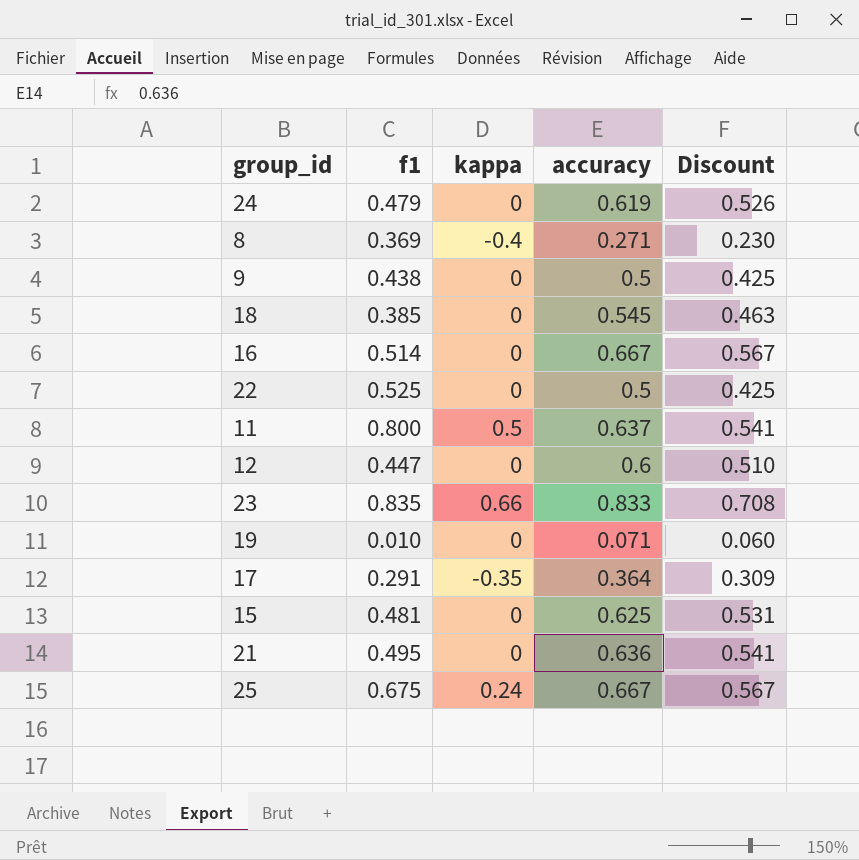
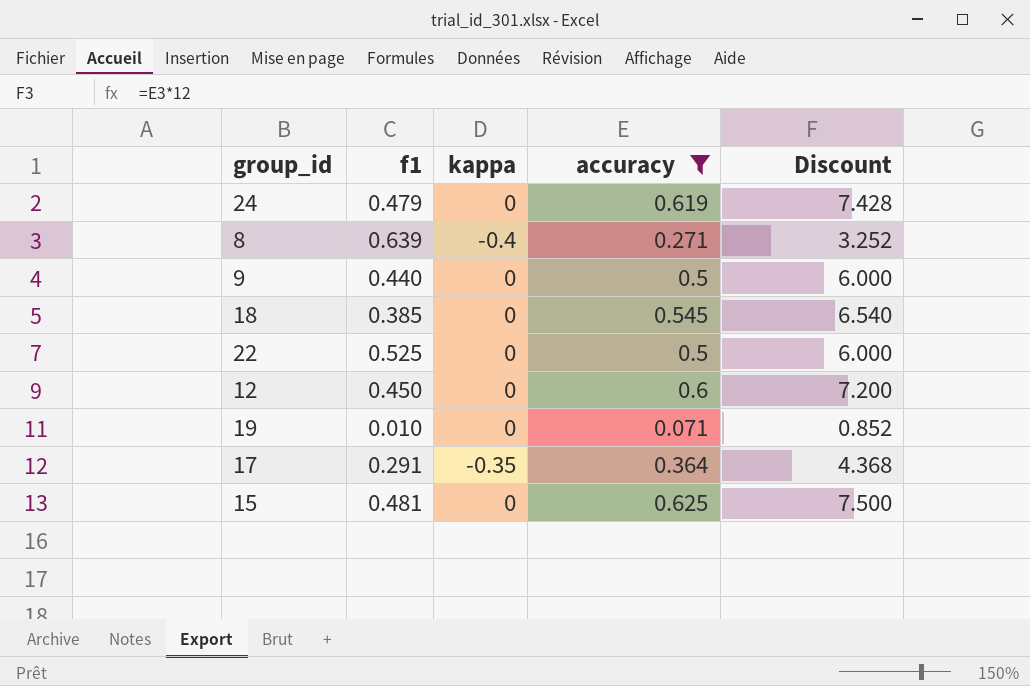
filter: none -> accuracy <= 0.625
column Discount | formula: [accuracy] * 0.85 -> [accuracy] * 12
8 | f1: 0.369 -> 0.639
9 | f1: 0.438 -> 0.440
12 | f1: 0.447 -> 0.450

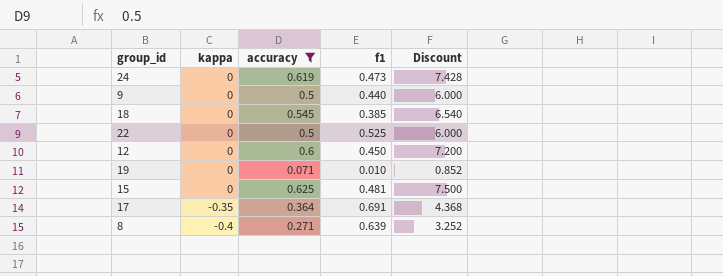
row order: none -> kappa descending
column f1 | position: 2 -> 4
24 | f1: 0.479 -> 0.473
17 | f1: 0.291 -> 0.691

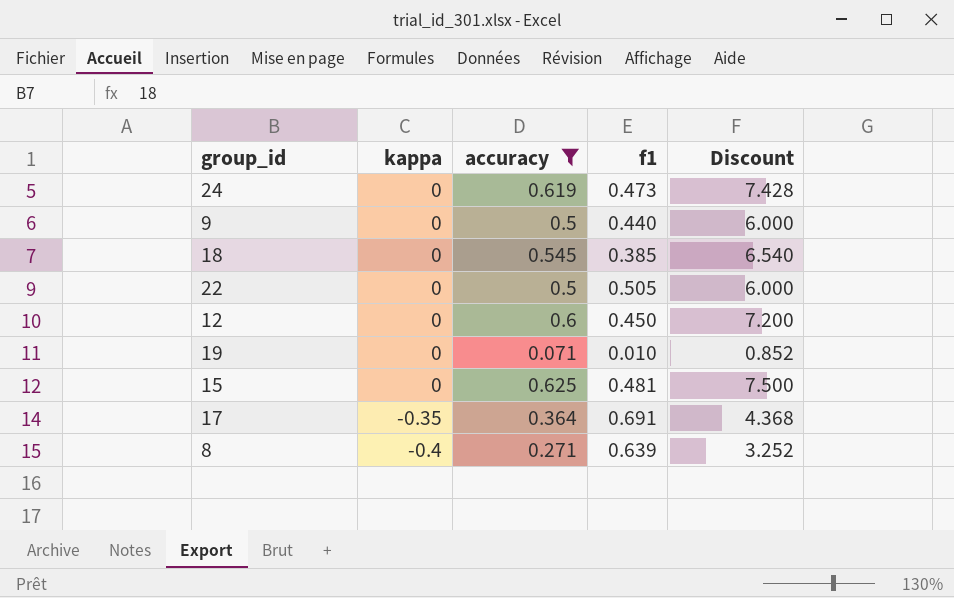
22 | f1: 0.525 -> 0.505

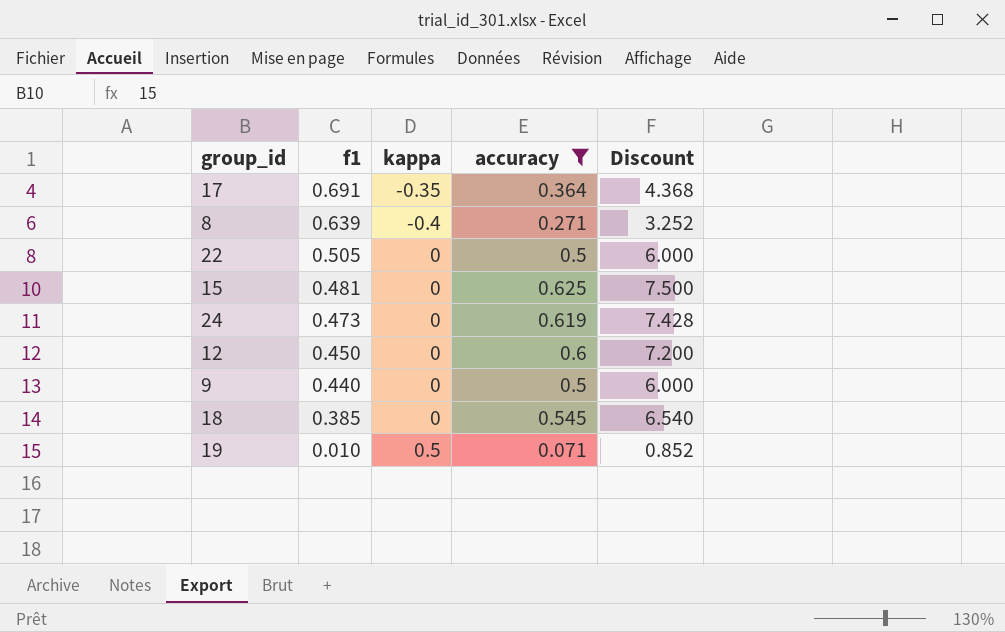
row order: kappa descending -> f1 descending
column f1 | position: 4 -> 2
19 | kappa: 0 -> 0.5

